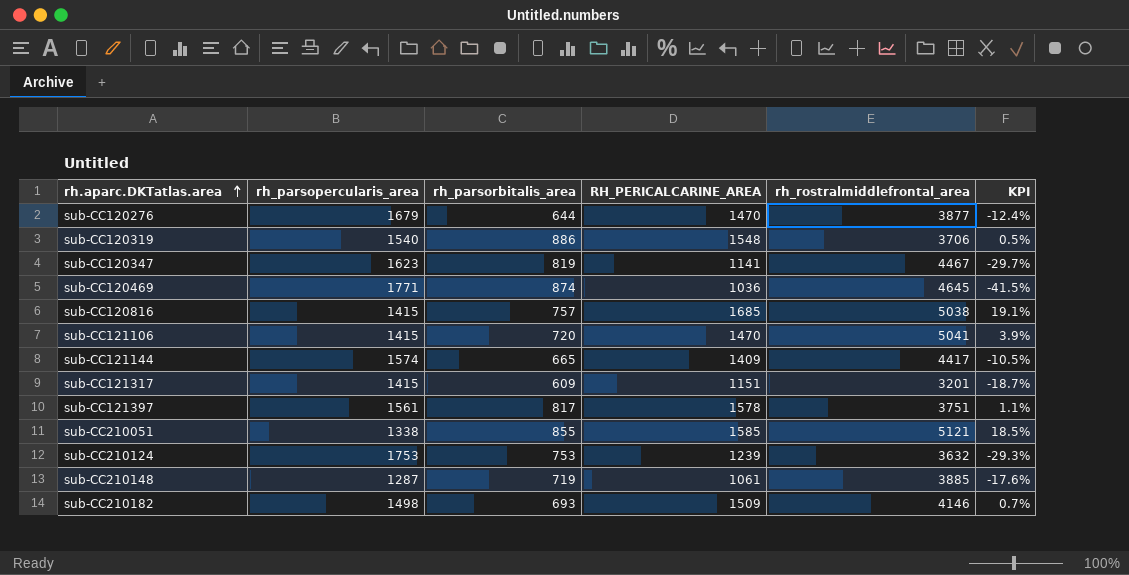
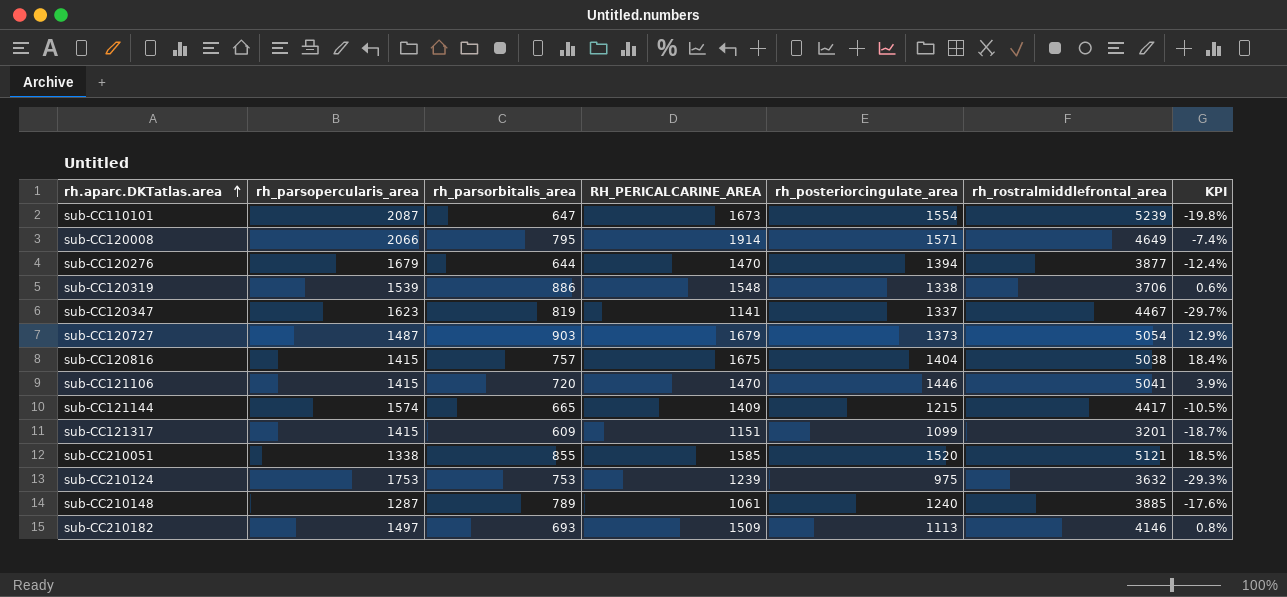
column rh_posteriorcingulate_area | position: none -> 5
row sub-CC120469: 1771 | 874 | 1036 | 4645 | -41.5% -> none
row sub-CC121397: 1561 | 817 | 1578 | 3751 | 1.1% -> none
row sub-CC110101: none -> 2087 | 647 | 1673 | 1554 | 5239 | -19.8%
row sub-CC120008: none -> 2066 | 795 | 1914 | 1571 | 4649 | -7.4%
sub-CC120319 | rh_parsopercularis_area: 1540 -> 1539
sub-CC120319 | KPI: 0.5% -> 0.6%
row sub-CC120727: none -> 1487 | 903 | 1679 | 1373 | 5054 | 12.9%
sub-CC120816 | RH_PERICALCARINE_AREA: 1685 -> 1675
sub-CC120816 | KPI: 19.1% -> 18.4%
sub-CC210148 | rh_parsorbitalis_area: 719 -> 789
sub-CC210182 | rh_parsopercularis_area: 1498 -> 1497
sub-CC210182 | KPI: 0.7% -> 0.8%

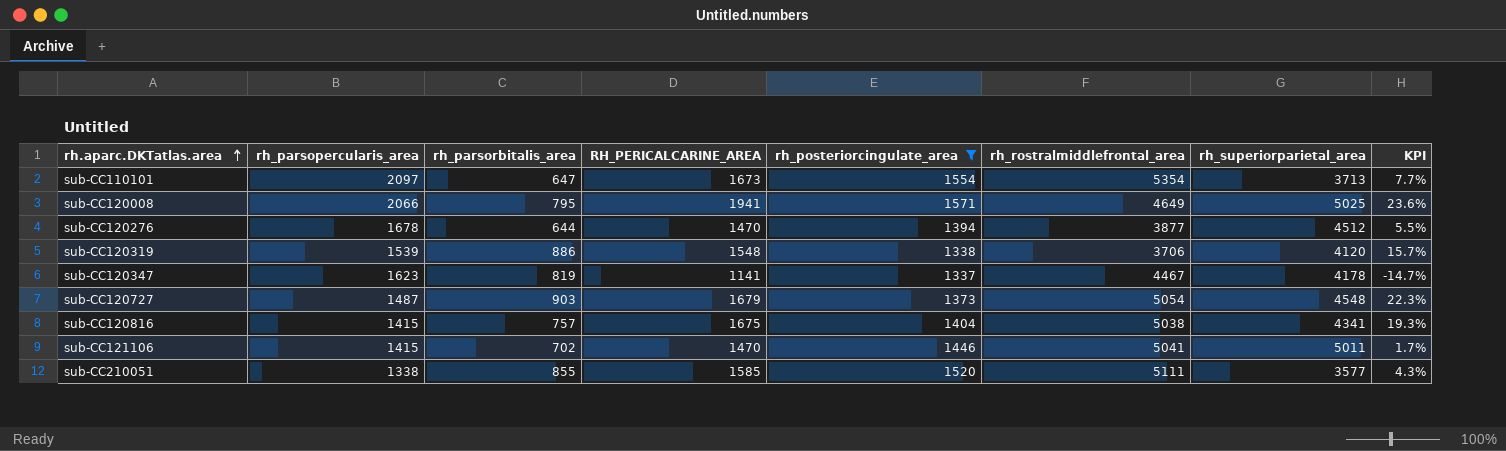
filter: none -> rh_posteriorcingulate_area >= 1337
column rh_superiorparietal_area | position: none -> 7
column KPI | formula: ([RH_PERICALCARINE_AREA] - [rh_parsopercularis_area]) / [rh_parsopercularis_area] -> ([RH_PERICALCARINE_AREA] - [rh_posteriorcingulate_area]) / [rh_posteriorcingulate_area]
sub-CC110101 | rh_parsopercularis_area: 2087 -> 2097
sub-CC110101 | rh_rostralmiddlefrontal_area: 5239 -> 5354
sub-CC120008 | RH_PERICALCARINE_AREA: 1914 -> 1941
sub-CC120276 | rh_parsopercularis_area: 1679 -> 1678
sub-CC121106 | rh_parsorbitalis_area: 720 -> 702
sub-CC210051 | rh_rostralmiddlefrontal_area: 5121 -> 5111

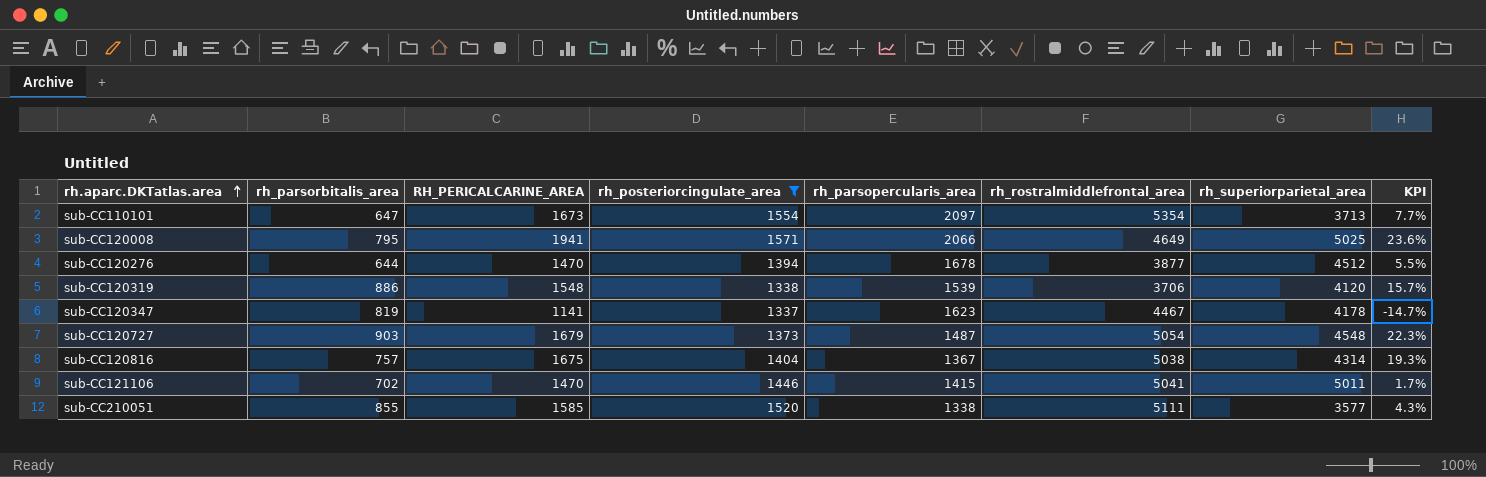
column rh_parsopercularis_area | position: 2 -> 5
sub-CC120816 | rh_parsopercularis_area: 1415 -> 1367
sub-CC120816 | rh_superiorparietal_area: 4341 -> 4314

